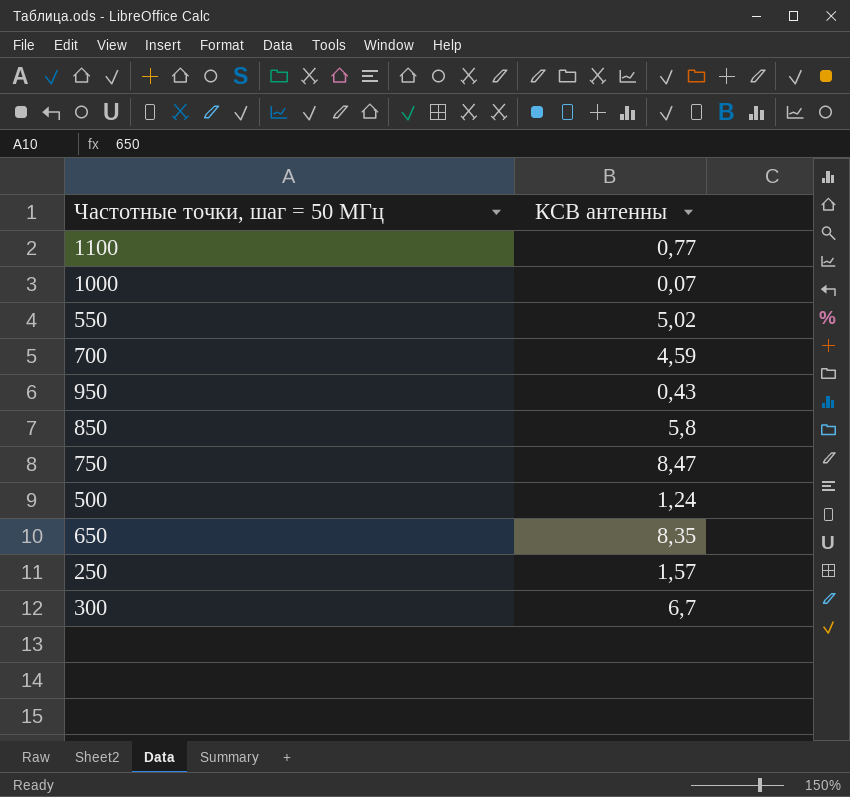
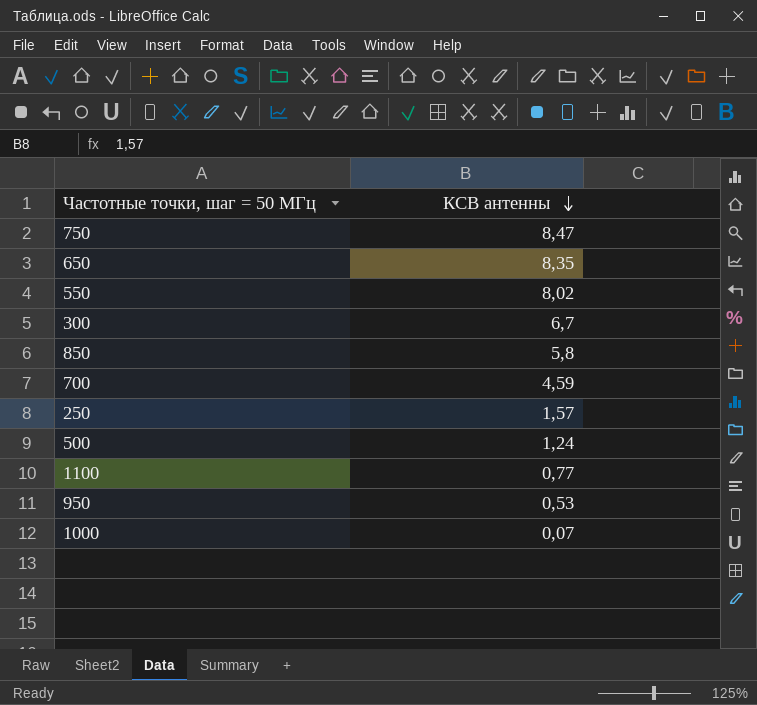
row order: none -> КСВ антенны descending
550 | КСВ антенны: 5,02 -> 8,02
950 | КСВ антенны: 0,43 -> 0,53

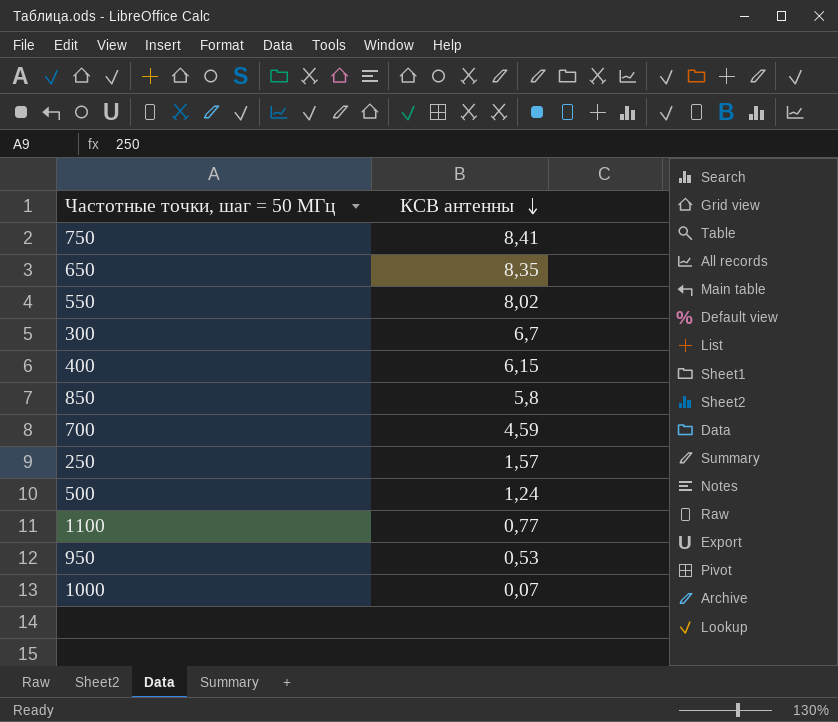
750 | КСВ антенны: 8,47 -> 8,41
row 400: none -> 6,15

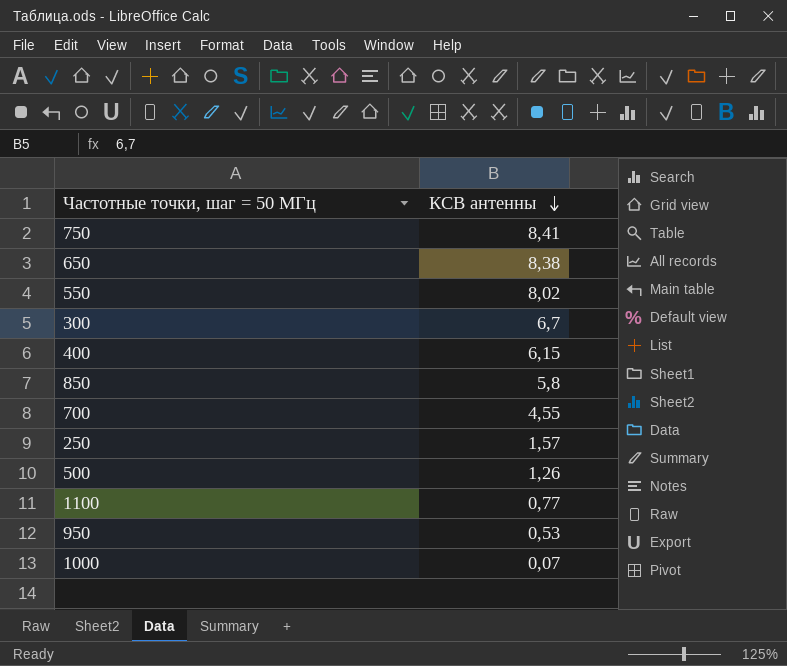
650 | КСВ антенны: 8,35 -> 8,38
700 | КСВ антенны: 4,59 -> 4,55
500 | КСВ антенны: 1,24 -> 1,26

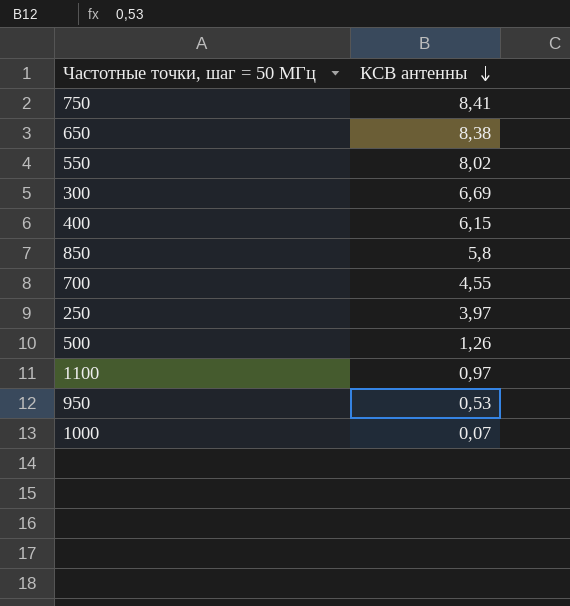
300 | КСВ антенны: 6,7 -> 6,69
250 | КСВ антенны: 1,57 -> 3,97
1100 | КСВ антенны: 0,77 -> 0,97

